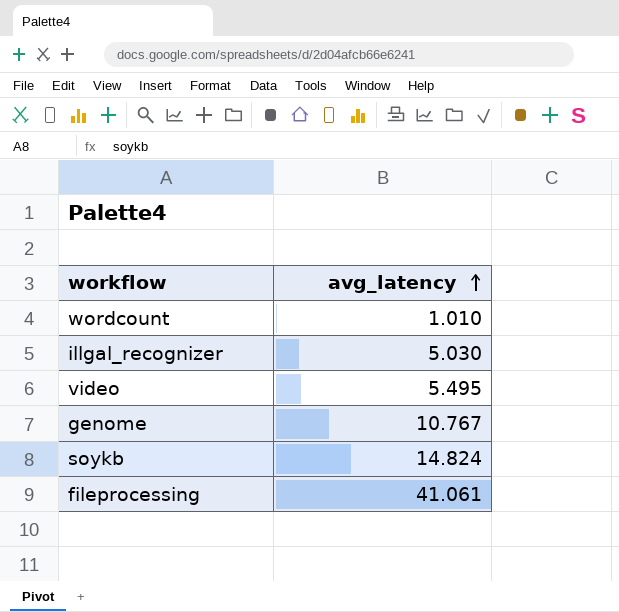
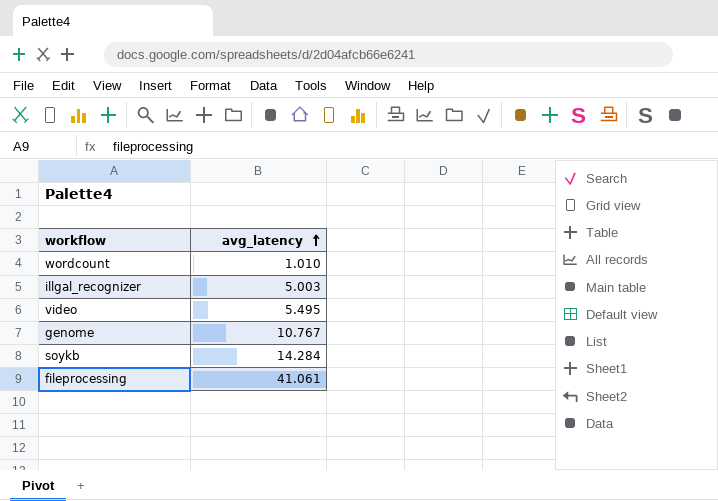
illgal_recognizer | avg_latency: 5.030 -> 5.003
soykb | avg_latency: 14.824 -> 14.284

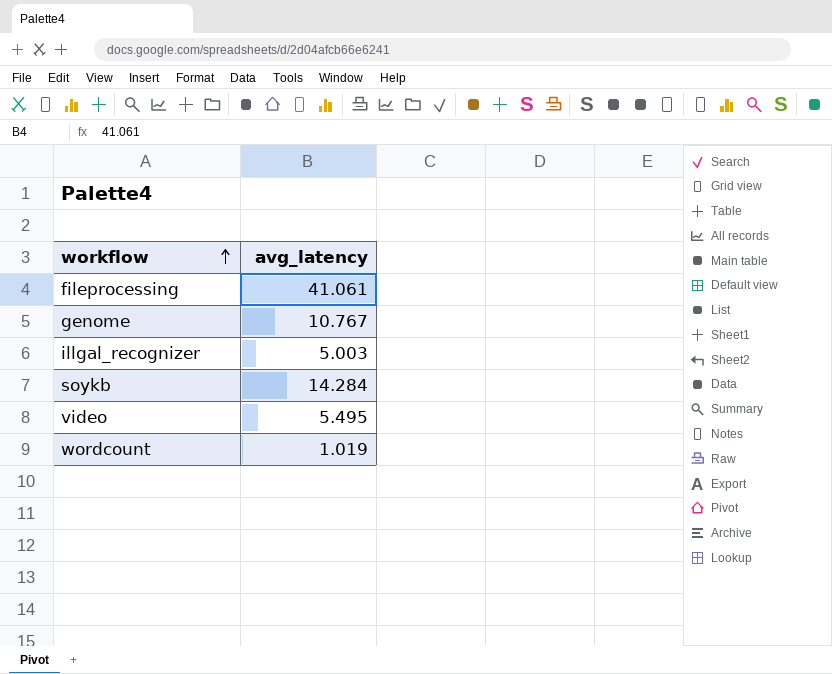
row order: avg_latency ascending -> workflow ascending
wordcount | avg_latency: 1.010 -> 1.019

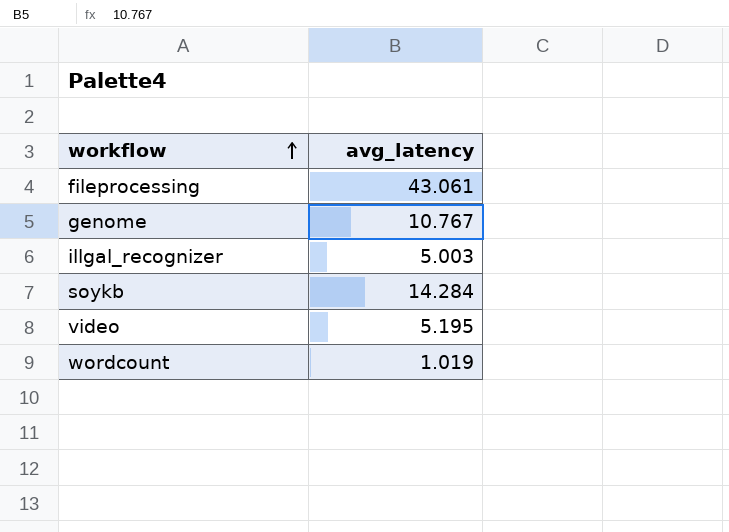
fileprocessing | avg_latency: 41.061 -> 43.061
video | avg_latency: 5.495 -> 5.195

